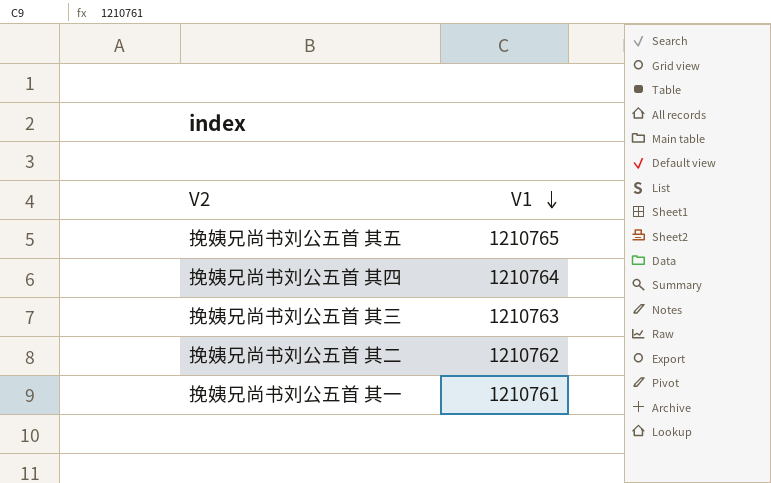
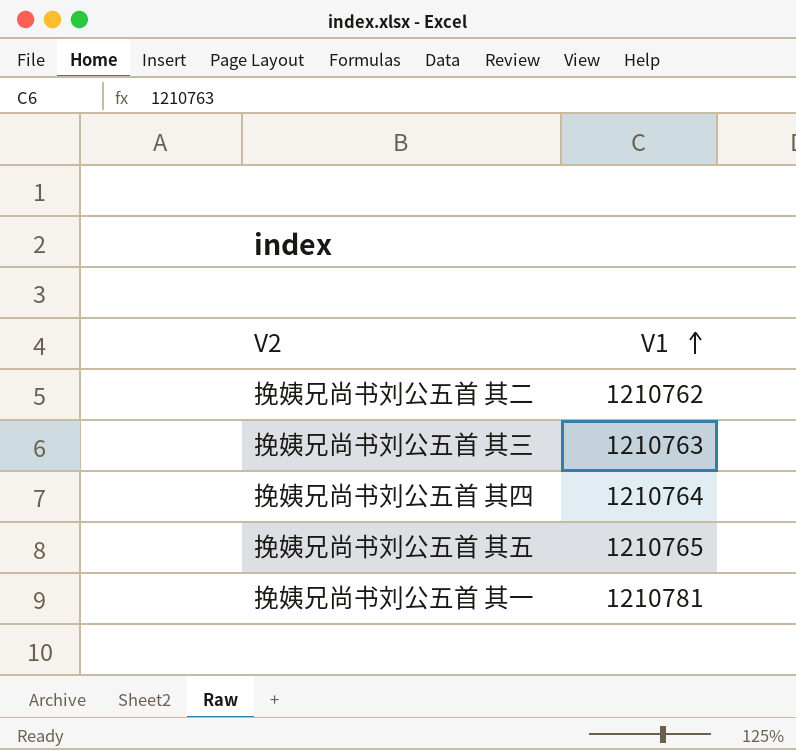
row order: V1 descending -> V1 ascending
挽姨兄尚书刘公五首 其一 | V1: 1210761 -> 1210781

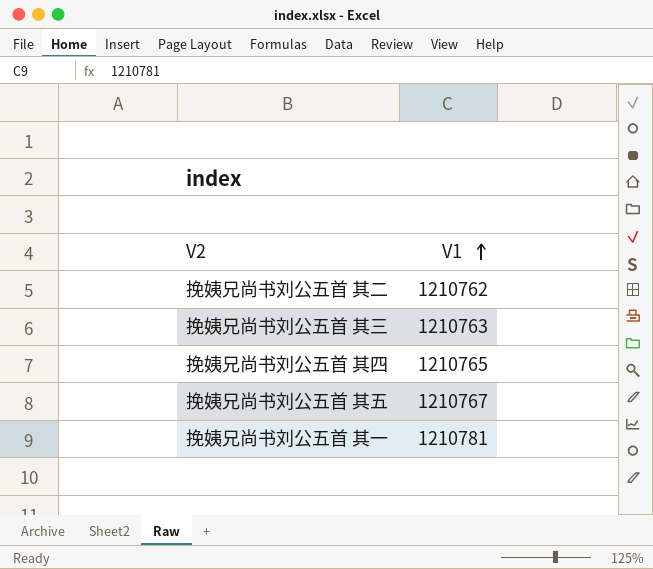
挽姨兄尚书刘公五首 其四 | V1: 1210764 -> 1210765
挽姨兄尚书刘公五首 其五 | V1: 1210765 -> 1210767

